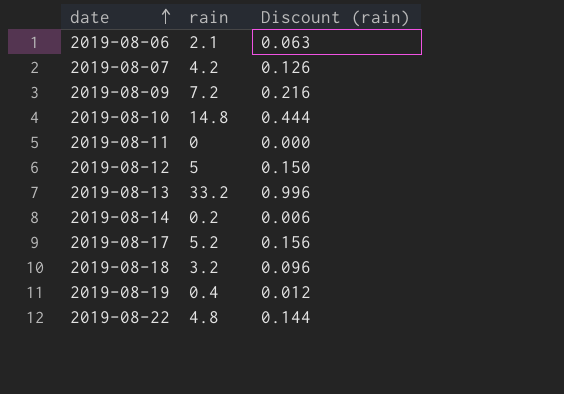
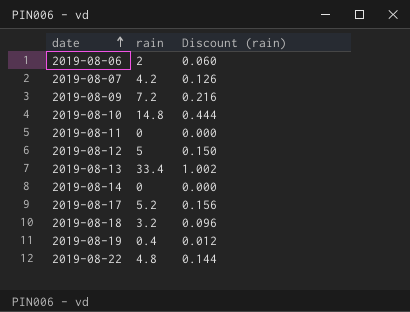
2019-08-06 | rain: 2.1 -> 2
2019-08-06 | Discount (rain): 0.063 -> 0.060
2019-08-13 | rain: 33.2 -> 33.4
2019-08-13 | Discount (rain): 0.996 -> 1.002
2019-08-14 | rain: 0.2 -> 0
2019-08-14 | Discount (rain): 0.006 -> 0.000

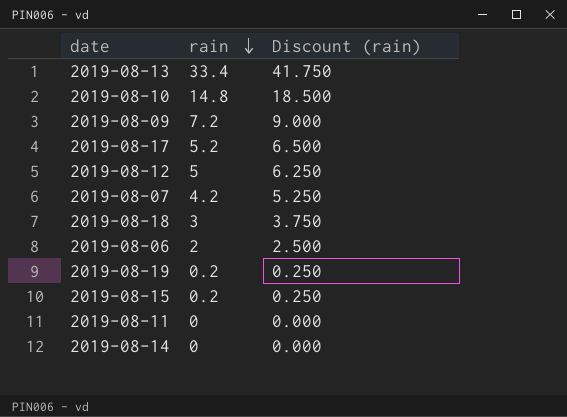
row order: date ascending -> rain descending
column Discount (rain) | formula: [rain] * 0.03 -> [rain] * 1.25
row 2019-08-22: 4.8 | 0.144 -> none
2019-08-18 | rain: 3.2 -> 3
2019-08-19 | rain: 0.4 -> 0.2
row 2019-08-15: none -> 0.2 | 0.250

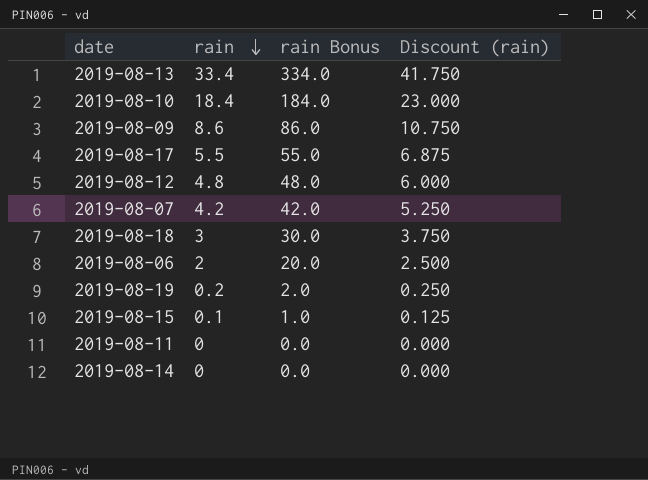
column rain Bonus | formula: none -> [rain] * 10
2019-08-10 | rain: 14.8 -> 18.4
2019-08-10 | Discount (rain): 18.500 -> 23.000
2019-08-09 | rain: 7.2 -> 8.6
2019-08-09 | Discount (rain): 9.000 -> 10.750
2019-08-17 | rain: 5.2 -> 5.5
2019-08-17 | Discount (rain): 6.500 -> 6.875
2019-08-12 | rain: 5 -> 4.8
2019-08-12 | Discount (rain): 6.250 -> 6.000
2019-08-15 | rain: 0.2 -> 0.1
2019-08-15 | Discount (rain): 0.250 -> 0.125

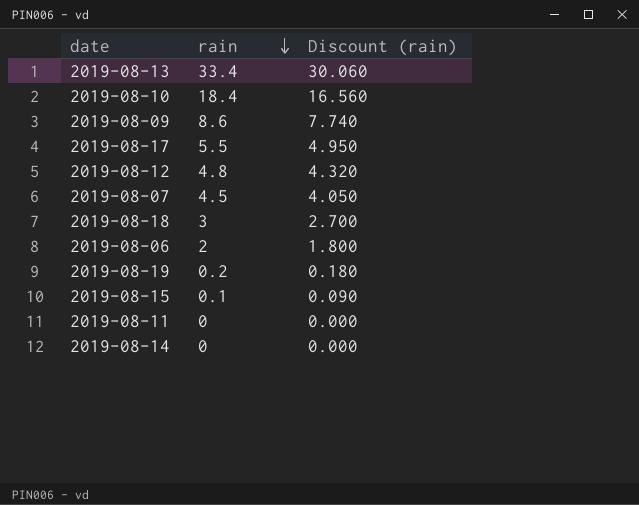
column rain Bonus | formula: [rain] * 10 -> none
column Discount (rain) | formula: [rain] * 1.25 -> [rain] * 0.9
2019-08-07 | rain: 4.2 -> 4.5

